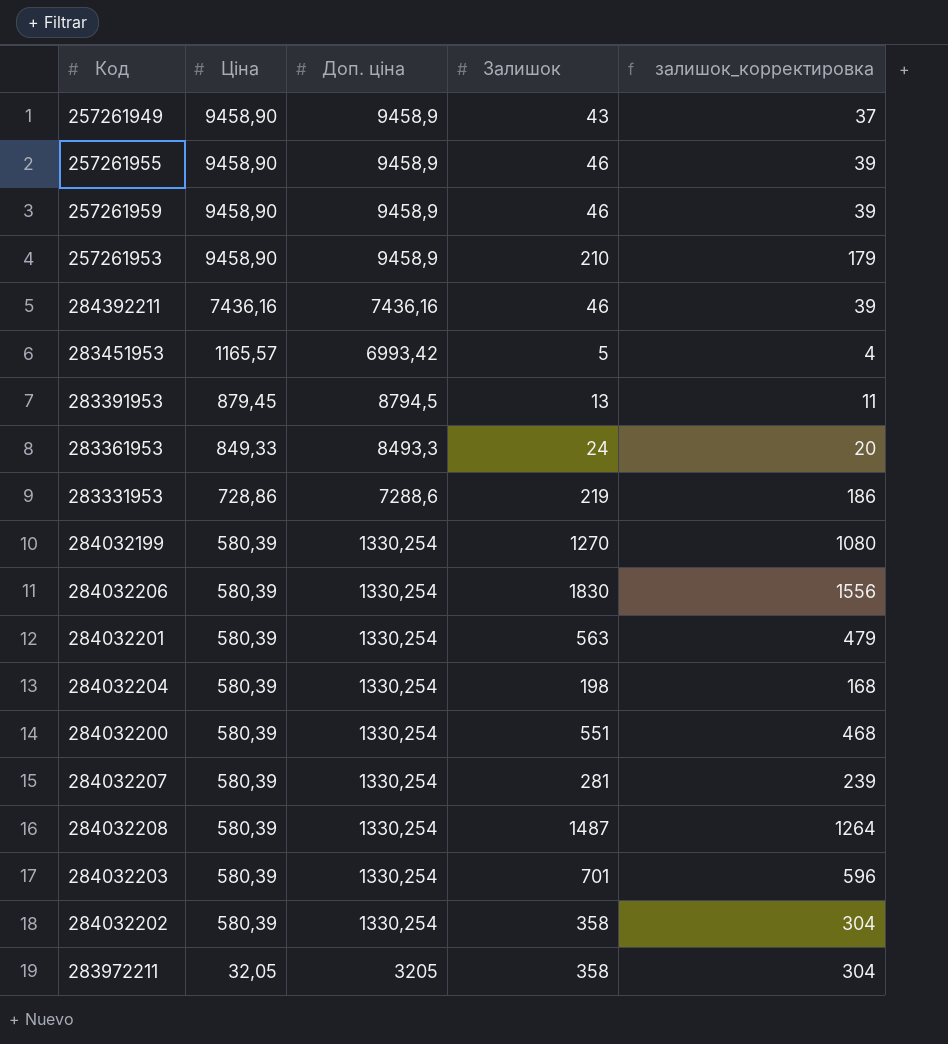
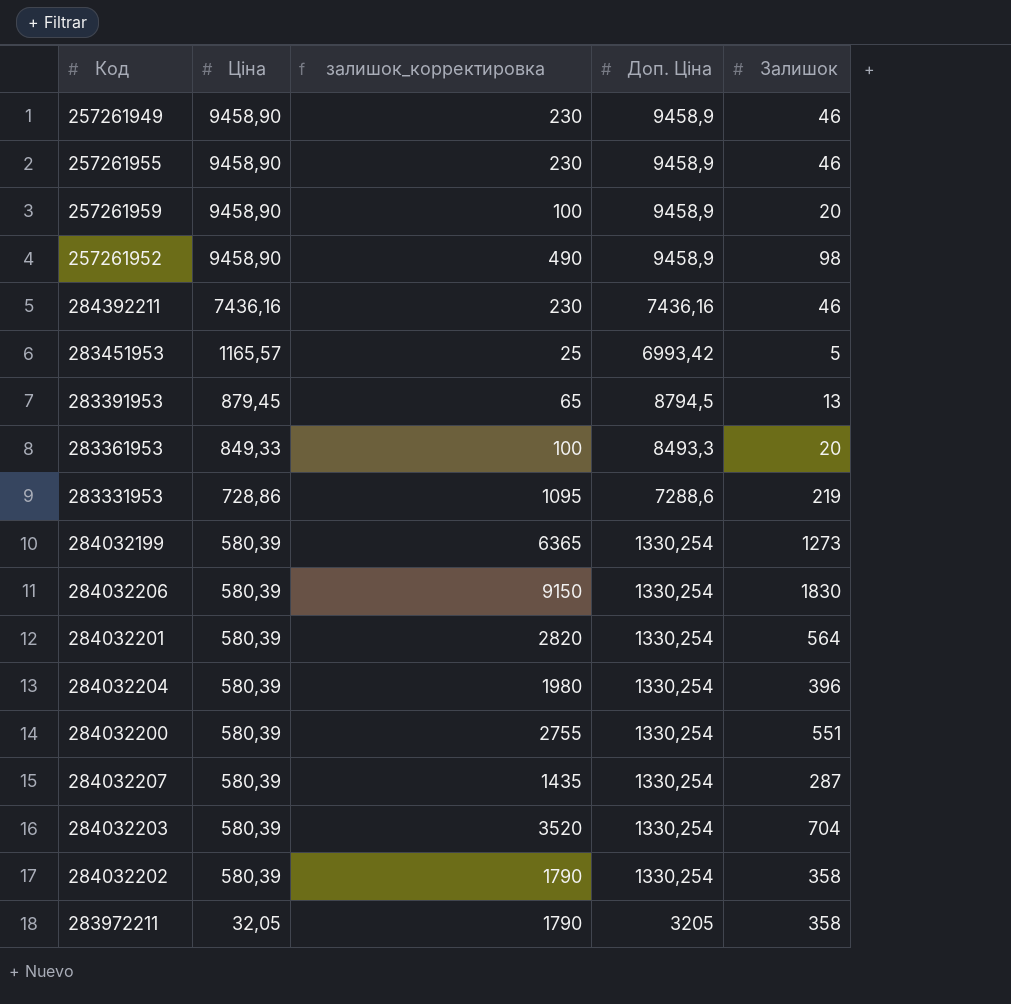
column залишок_корректировка | formula: [Залишок] * 0,85 -> [Залишок] * 5
column залишок_корректировка | position: 5 -> 3
column name: Доп. ціна -> Доп. Ціна
row 257261953: 9458,90 | 9458,9 | 210 | 179 -> none
row 284032208: 580,39 | 1330,254 | 1487 | 1264 -> none
257261949 | Залишок: 43 -> 46
257261959 | Залишок: 46 -> 20
row 257261952: none -> 9458,90 | 490 | 9458,9 | 98
283361953 | Залишок: 24 -> 20
284032199 | Залишок: 1270 -> 1273
284032201 | Залишок: 563 -> 564
284032204 | Залишок: 198 -> 396
284032207 | Залишок: 281 -> 287
284032203 | Залишок: 701 -> 704

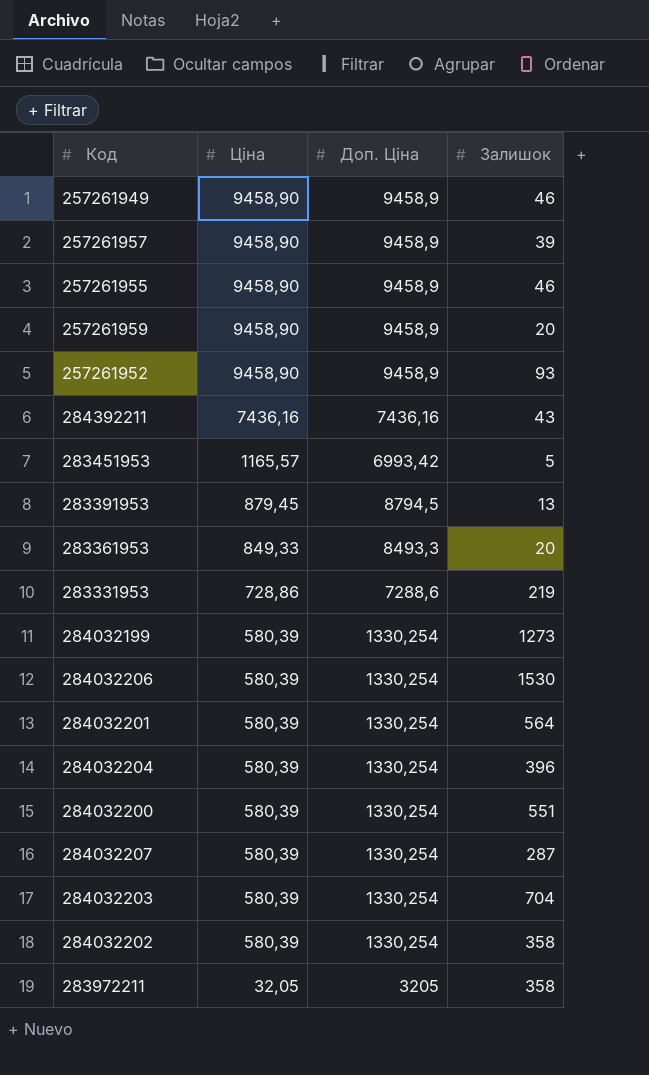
column залишок_корректировка | formula: [Залишок] * 5 -> none
row 257261957: none -> 9458,90 | 9458,9 | 39
257261952 | Залишок: 98 -> 93
284392211 | Залишок: 46 -> 43
284032206 | Залишок: 1830 -> 1530

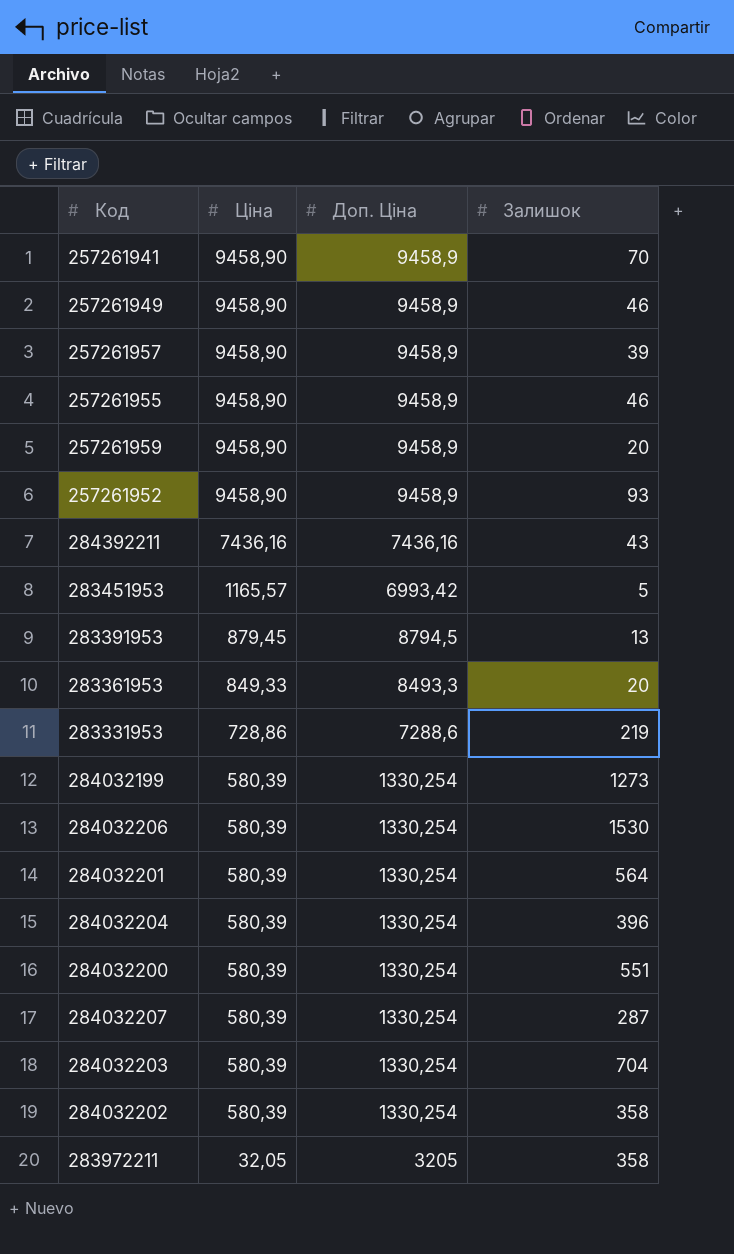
row 257261941: none -> 9458,90 | 9458,9 | 70

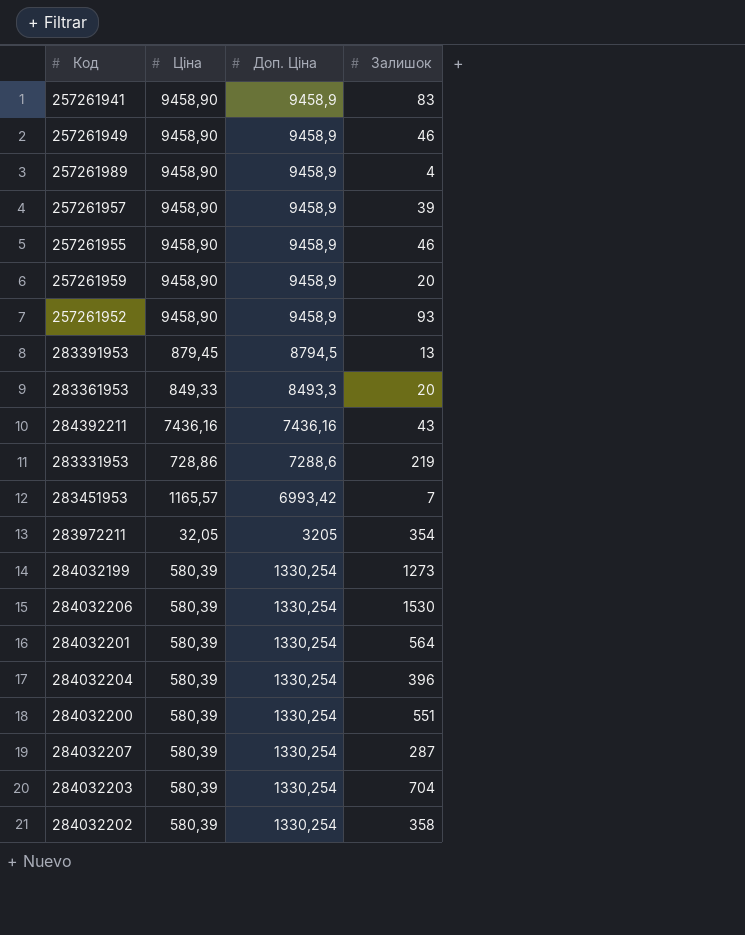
row order: Ціна descending -> Доп. Ціна descending
257261941 | Залишок: 70 -> 83
row 257261989: none -> 9458,90 | 9458,9 | 4
283451953 | Залишок: 5 -> 7
283972211 | Залишок: 358 -> 354

